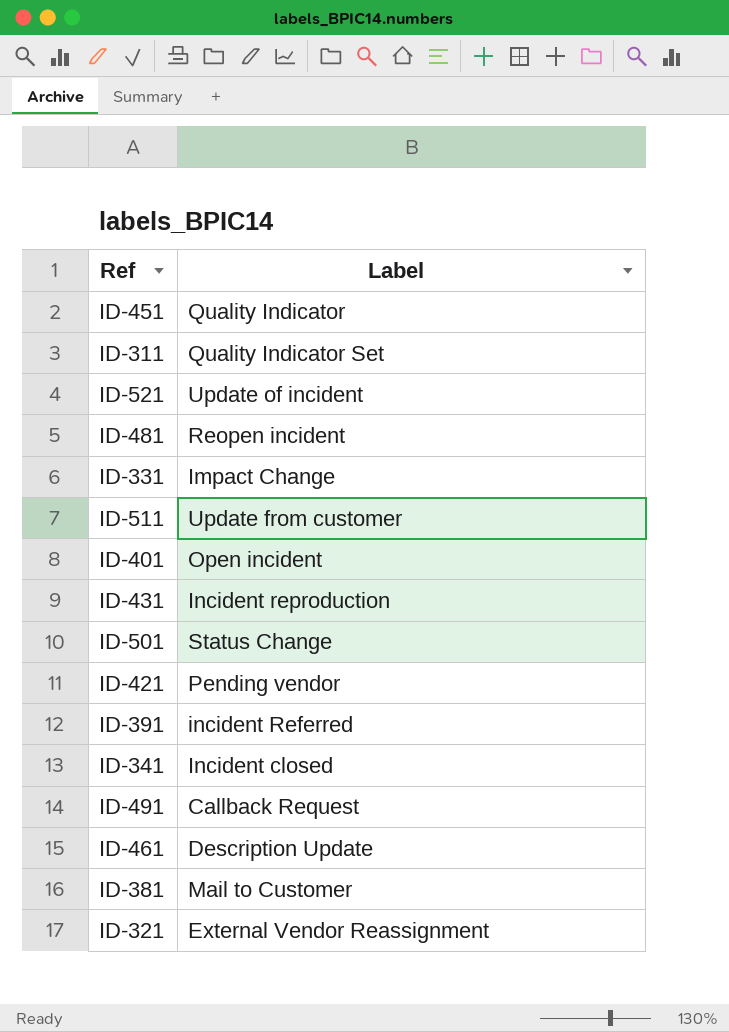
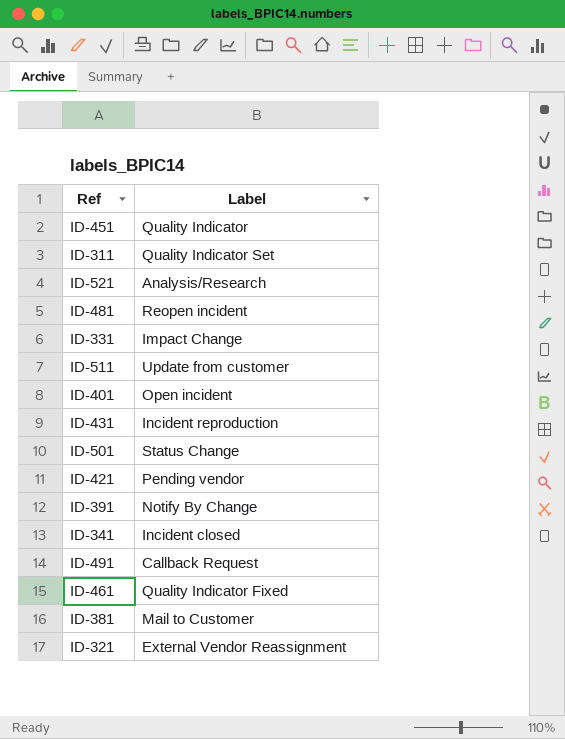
ID-521 | Label: Update of incident -> Analysis/Research
ID-391 | Label: incident Referred -> Notify By Change
ID-461 | Label: Description Update -> Quality Indicator Fixed

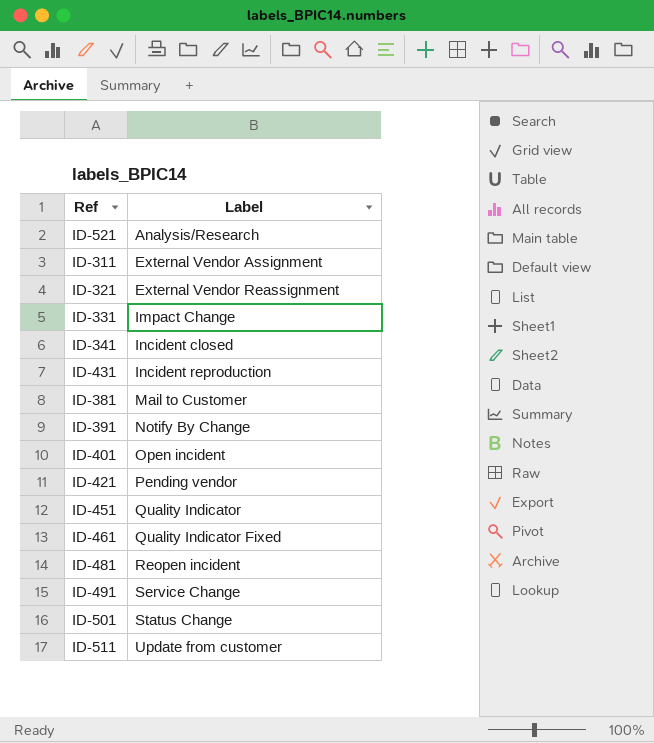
row order: none -> Label ascending
ID-311 | Label: Quality Indicator Set -> External Vendor Assignment
ID-491 | Label: Callback Request -> Service Change

